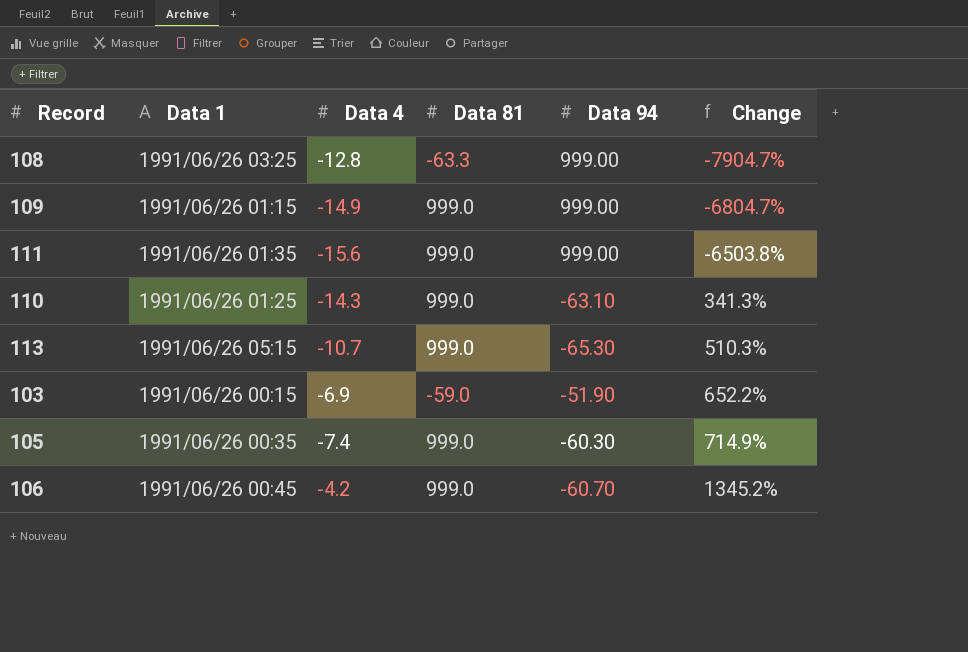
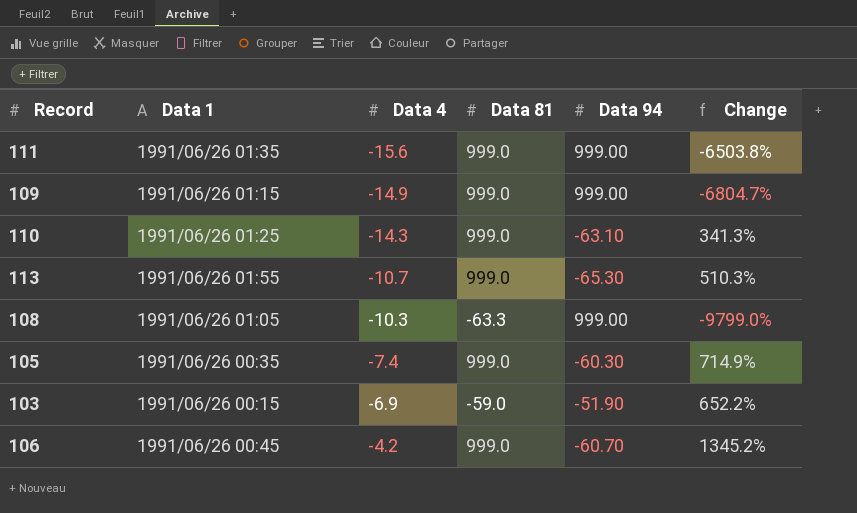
row order: Change ascending -> Data 4 ascending
113 | Data 1: 1991/06/26 05:15 -> 1991/06/26 01:55
108 | Data 1: 1991/06/26 03:25 -> 1991/06/26 01:05
108 | Data 4: -12.8 -> -10.3
108 | Change: -7904.7% -> -9799.0%

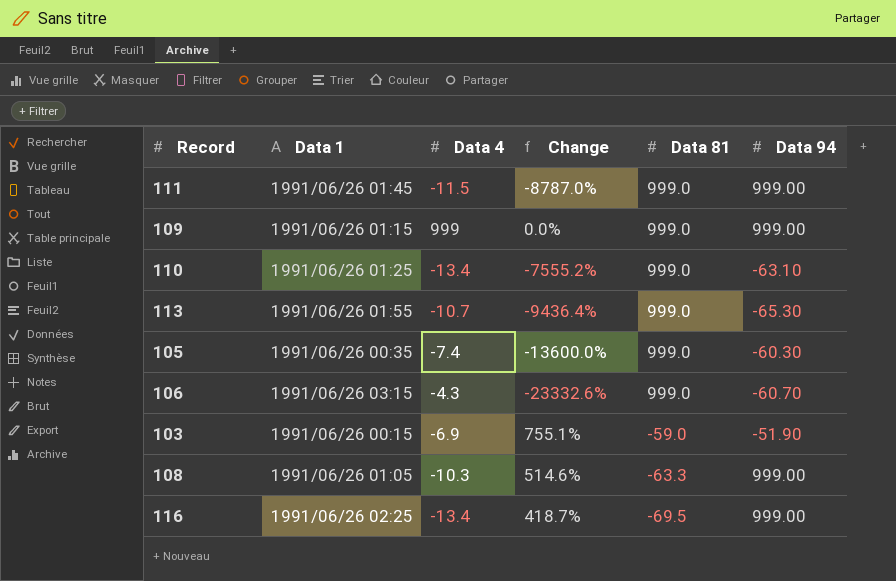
row order: Data 4 ascending -> Data 81 descending
column Change | formula: ([Data 94] - [Data 4]) / [Data 4] -> ([Data 81] - [Data 4]) / [Data 4]
column Change | position: 6 -> 4
111 | Data 1: 1991/06/26 01:35 -> 1991/06/26 01:45
111 | Data 4: -15.6 -> -11.5
109 | Data 4: -14.9 -> 999
110 | Data 4: -14.3 -> -13.4
106 | Data 1: 1991/06/26 00:45 -> 1991/06/26 03:15
106 | Data 4: -4.2 -> -4.3
row 116: none -> 1991/06/26 02:25 | -13.4 | 418.7% | -69.5 | 999.00

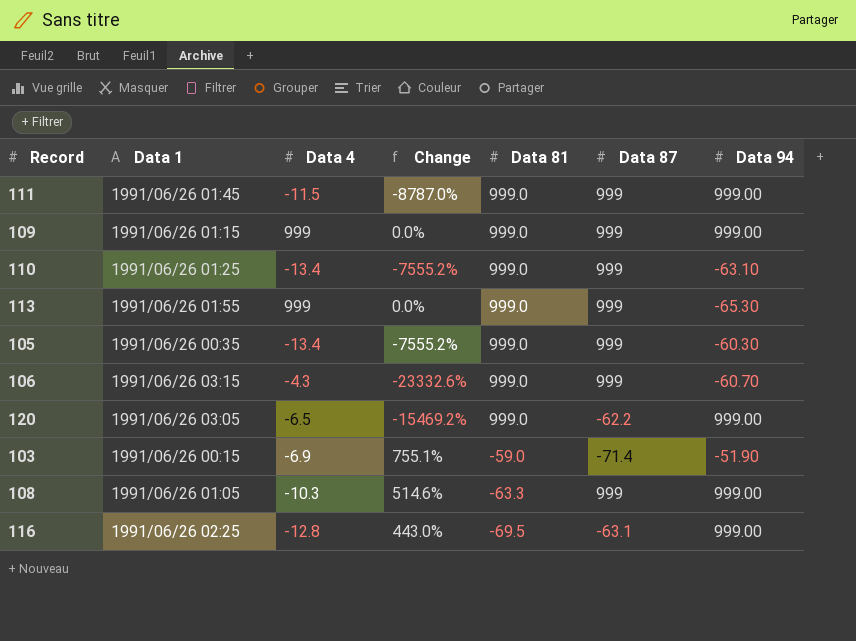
column Data 87 | position: none -> 6
113 | Data 4: -10.7 -> 999
113 | Change: -9436.4% -> 0.0%
105 | Data 4: -7.4 -> -13.4
105 | Change: -13600.0% -> -7555.2%
row 120: none -> 1991/06/26 03:05 | -6.5 | -15469.2% | 999.0 | -62.2 | 999.00
116 | Data 4: -13.4 -> -12.8
116 | Change: 418.7% -> 443.0%

